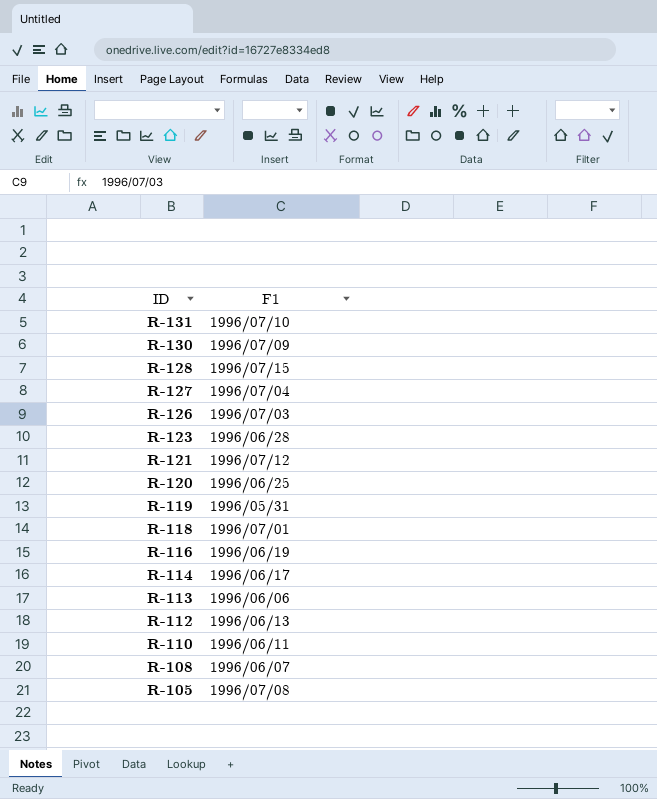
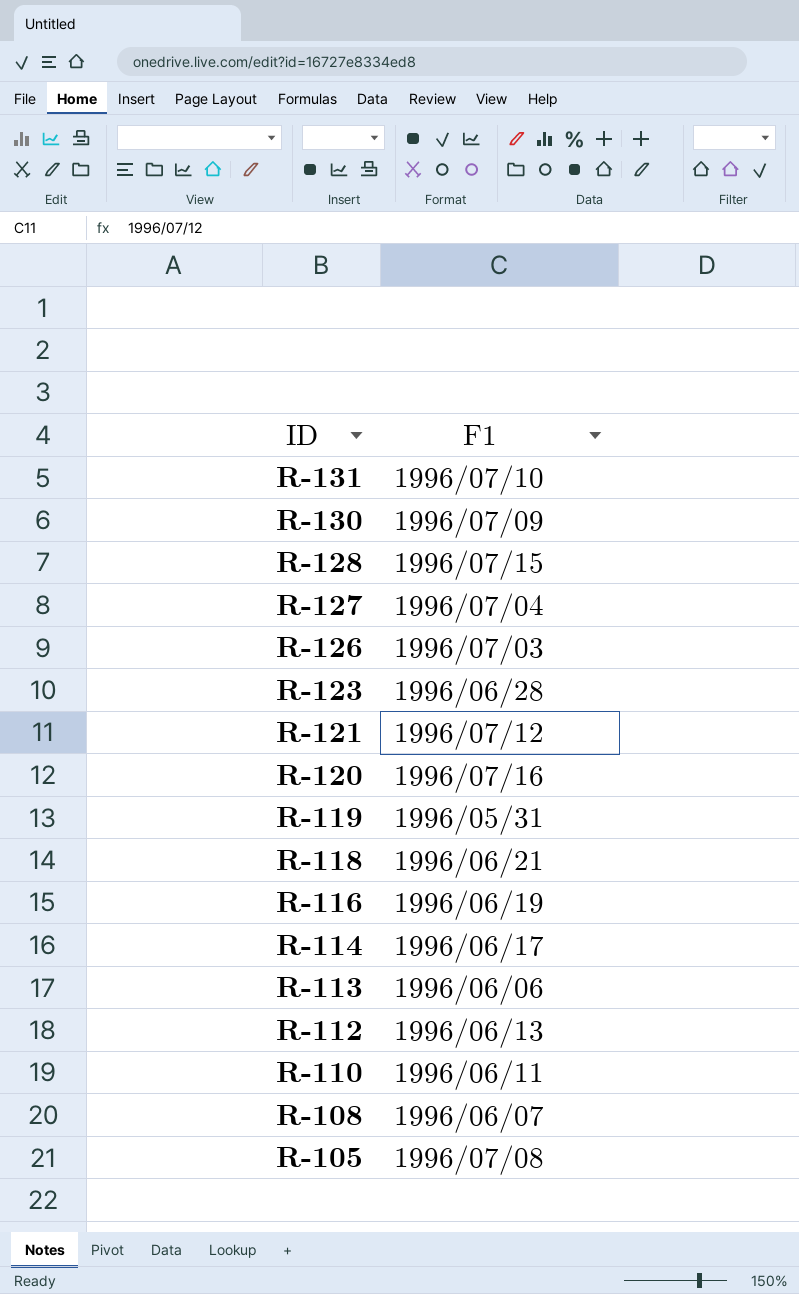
R-120 | F1: 1996/06/25 -> 1996/07/16
R-118 | F1: 1996/07/01 -> 1996/06/21

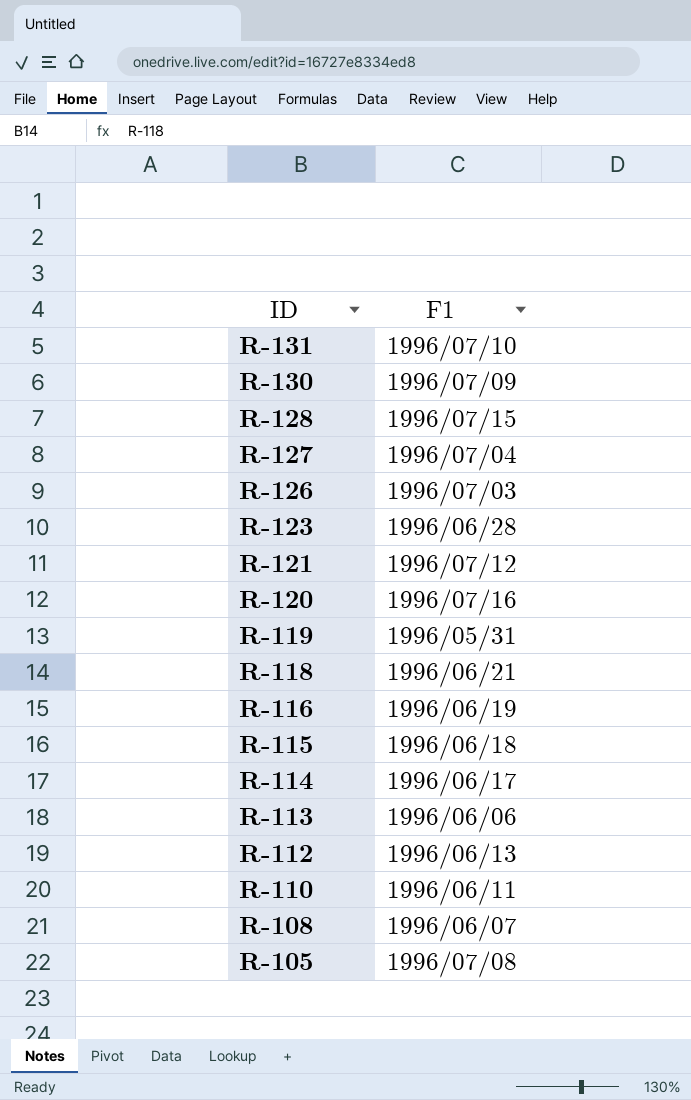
row R-115: none -> 1996/06/18

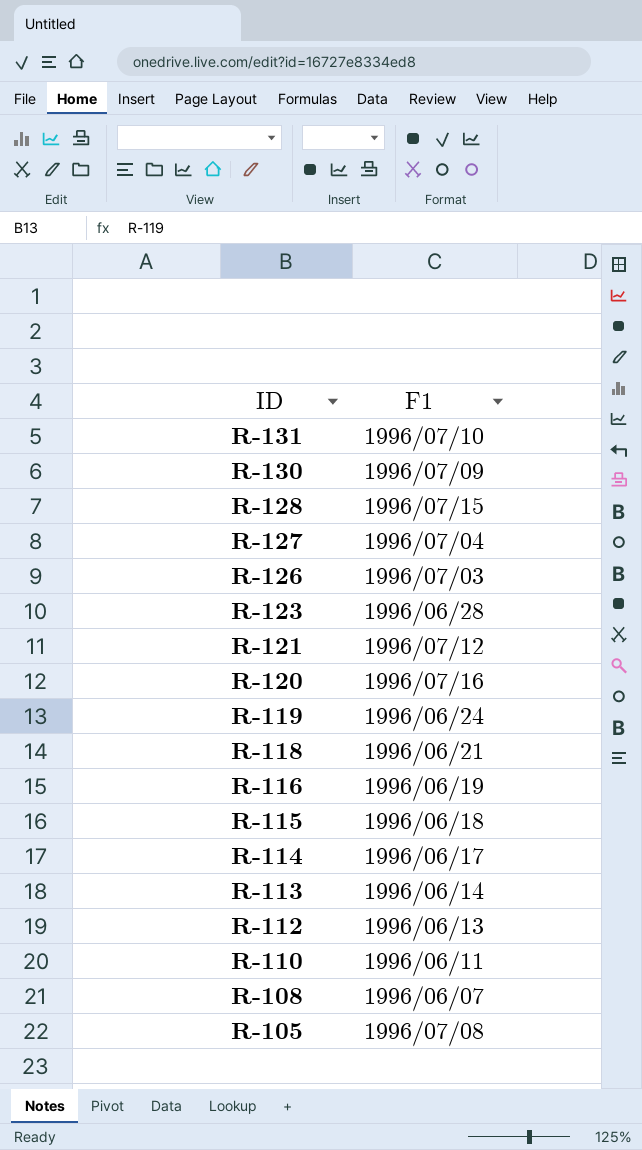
R-119 | F1: 1996/05/31 -> 1996/06/24
R-113 | F1: 1996/06/06 -> 1996/06/14

